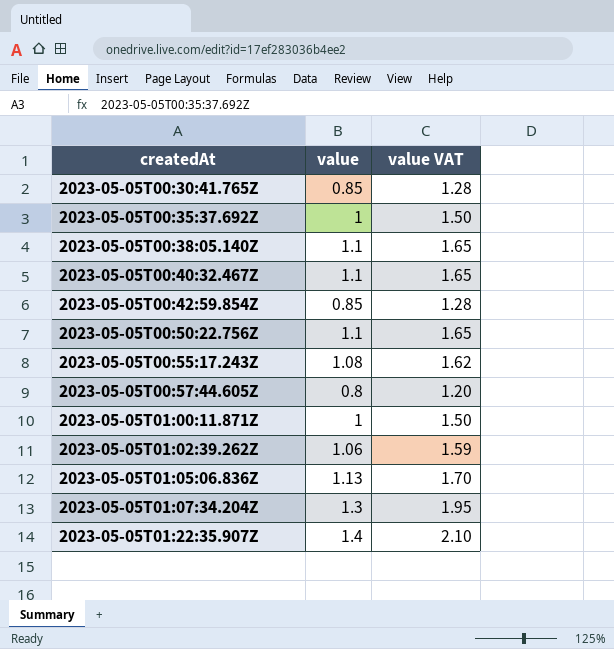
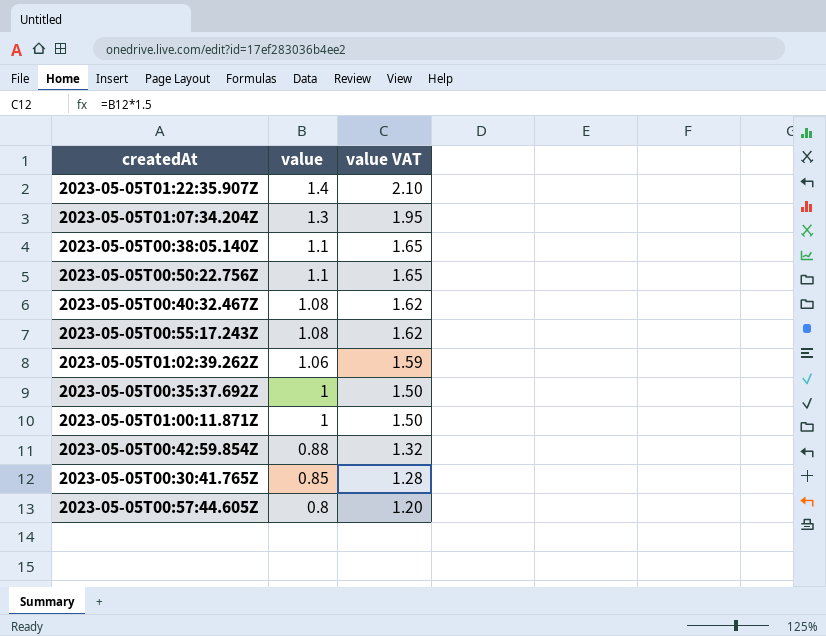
row order: createdAt ascending -> value descending
row 2023-05-05T01:05:06.836Z: 1.13 | 1.70 -> none
2023-05-05T00:40:32.467Z | value: 1.1 -> 1.08
2023-05-05T00:40:32.467Z | value VAT: 1.65 -> 1.62
2023-05-05T00:42:59.854Z | value: 0.85 -> 0.88
2023-05-05T00:42:59.854Z | value VAT: 1.28 -> 1.32

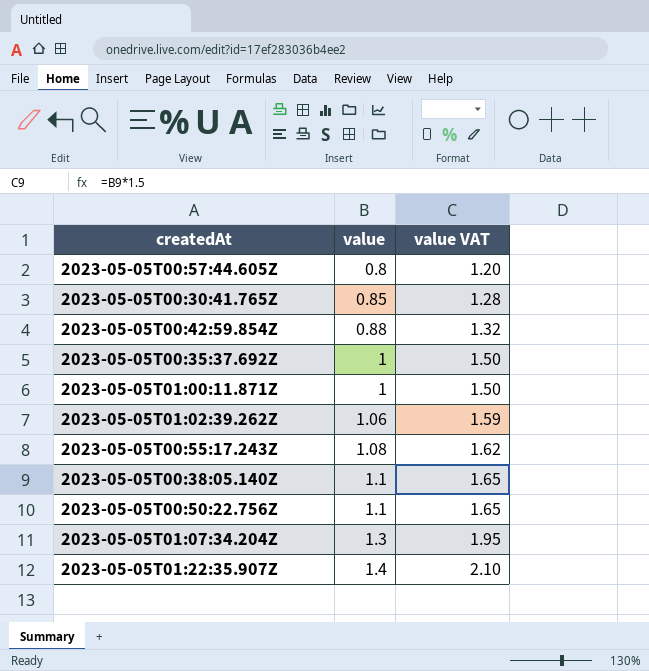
row order: value descending -> value ascending
row 2023-05-05T00:40:32.467Z: 1.08 | 1.62 -> none

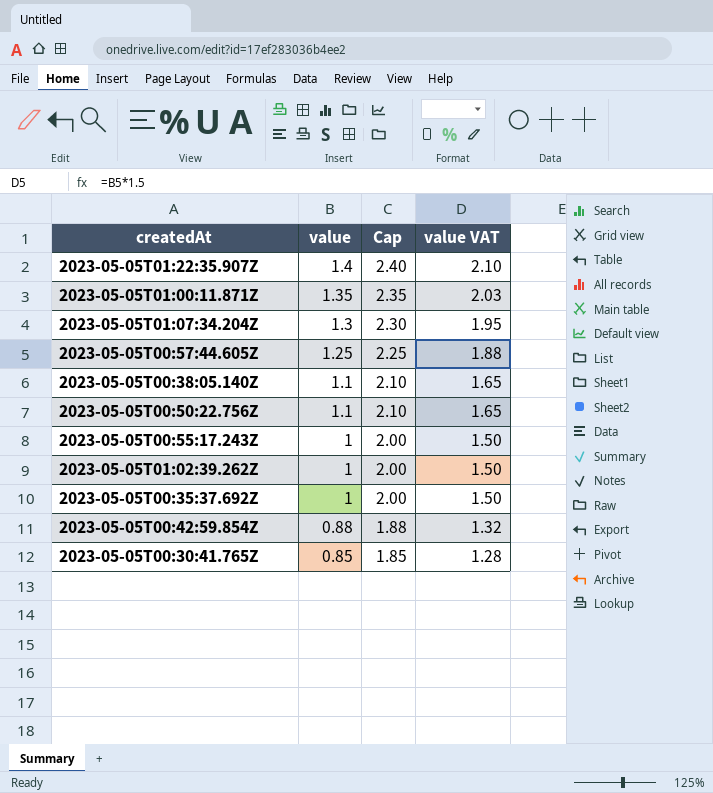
row order: value ascending -> value descending
column Cap | formula: none -> [value] + 1
2023-05-05T01:00:11.871Z | value: 1 -> 1.35
2023-05-05T01:00:11.871Z | value VAT: 1.50 -> 2.03
2023-05-05T00:57:44.605Z | value: 0.8 -> 1.25
2023-05-05T00:57:44.605Z | value VAT: 1.20 -> 1.88
2023-05-05T00:55:17.243Z | value: 1.08 -> 1
2023-05-05T00:55:17.243Z | value VAT: 1.62 -> 1.50
2023-05-05T01:02:39.262Z | value: 1.06 -> 1
2023-05-05T01:02:39.262Z | value VAT: 1.59 -> 1.50

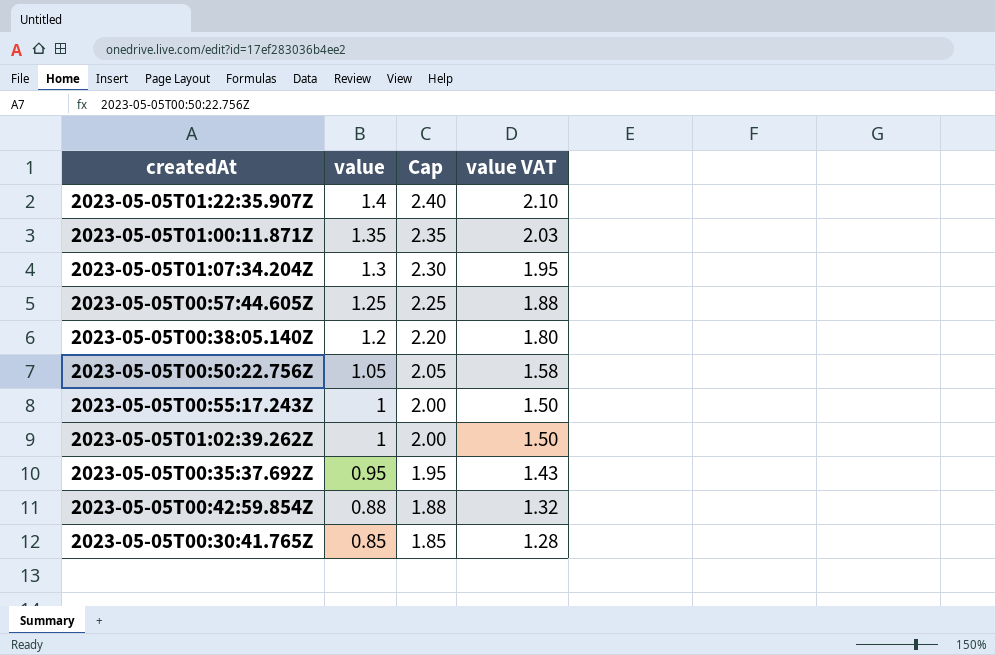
2023-05-05T00:38:05.140Z | value: 1.1 -> 1.2
2023-05-05T00:38:05.140Z | Cap: 2.10 -> 2.20
2023-05-05T00:38:05.140Z | value VAT: 1.65 -> 1.80
2023-05-05T00:50:22.756Z | value: 1.1 -> 1.05
2023-05-05T00:50:22.756Z | Cap: 2.10 -> 2.05
2023-05-05T00:50:22.756Z | value VAT: 1.65 -> 1.58
2023-05-05T00:35:37.692Z | value: 1 -> 0.95
2023-05-05T00:35:37.692Z | Cap: 2.00 -> 1.95
2023-05-05T00:35:37.692Z | value VAT: 1.50 -> 1.43

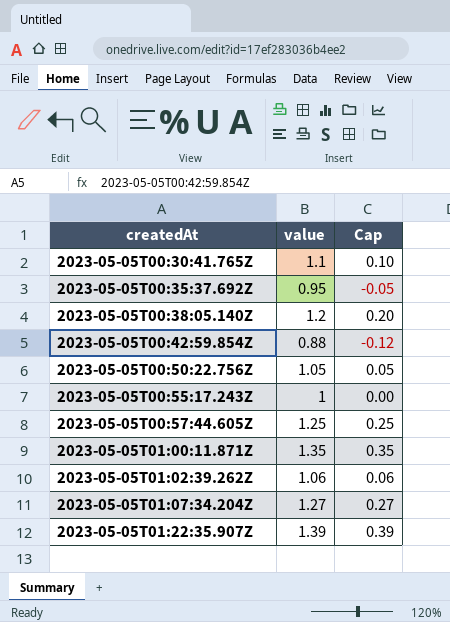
row order: value descending -> createdAt ascending
column value VAT | formula: [value] * 1.5 -> none
column Cap | formula: [value] + 1 -> [value] - 1
2023-05-05T00:30:41.765Z | value: 0.85 -> 1.1
2023-05-05T01:02:39.262Z | value: 1 -> 1.06
2023-05-05T01:07:34.204Z | value: 1.3 -> 1.27
2023-05-05T01:22:35.907Z | value: 1.4 -> 1.39

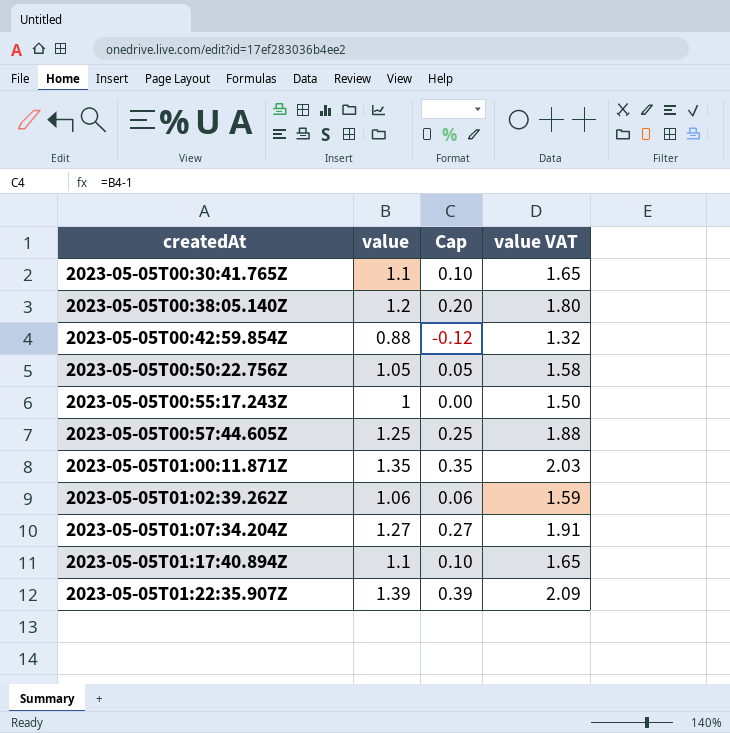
column value VAT | formula: none -> [value] * 1.5
row 2023-05-05T00:35:37.692Z: 0.95 | -0.05 -> none
row 2023-05-05T01:17:40.894Z: none -> 1.1 | 0.10 | 1.65

